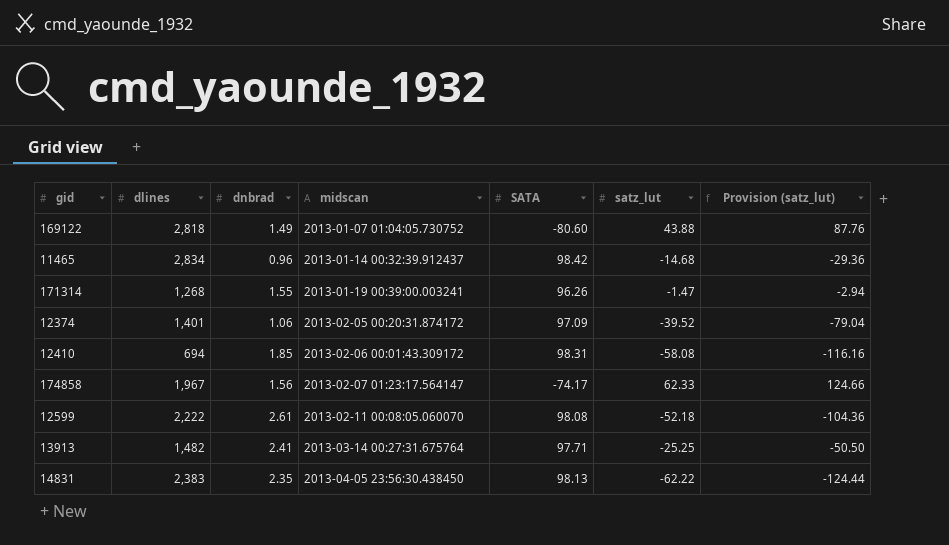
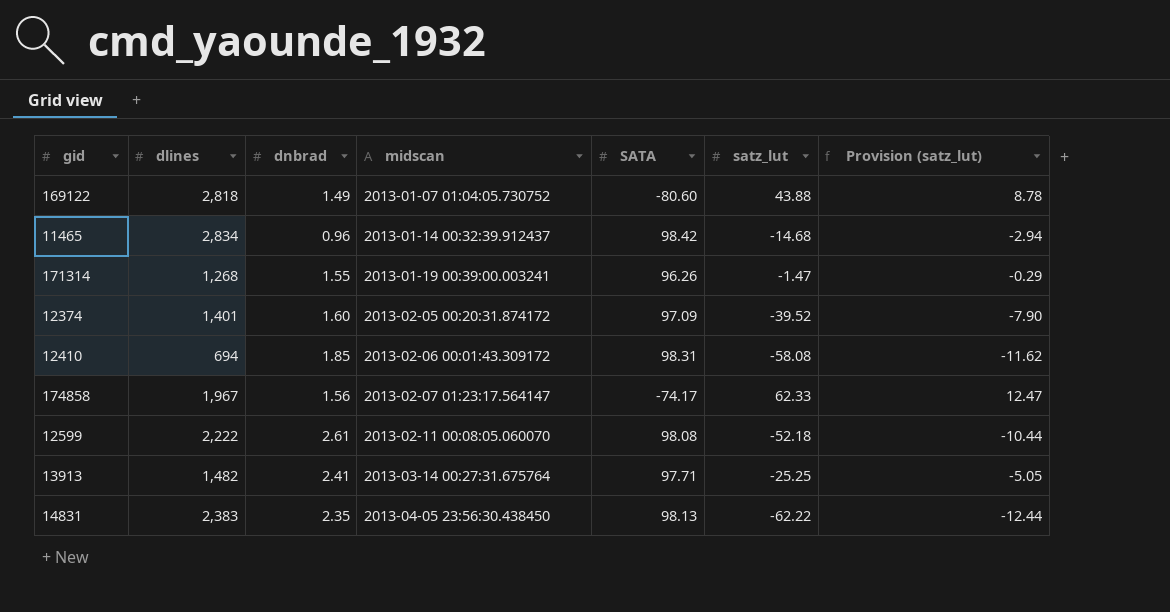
column Provision (satz_lut) | formula: [satz_lut] * 2 -> [satz_lut] * 0.2
12374 | dnbrad: 1.06 -> 1.60

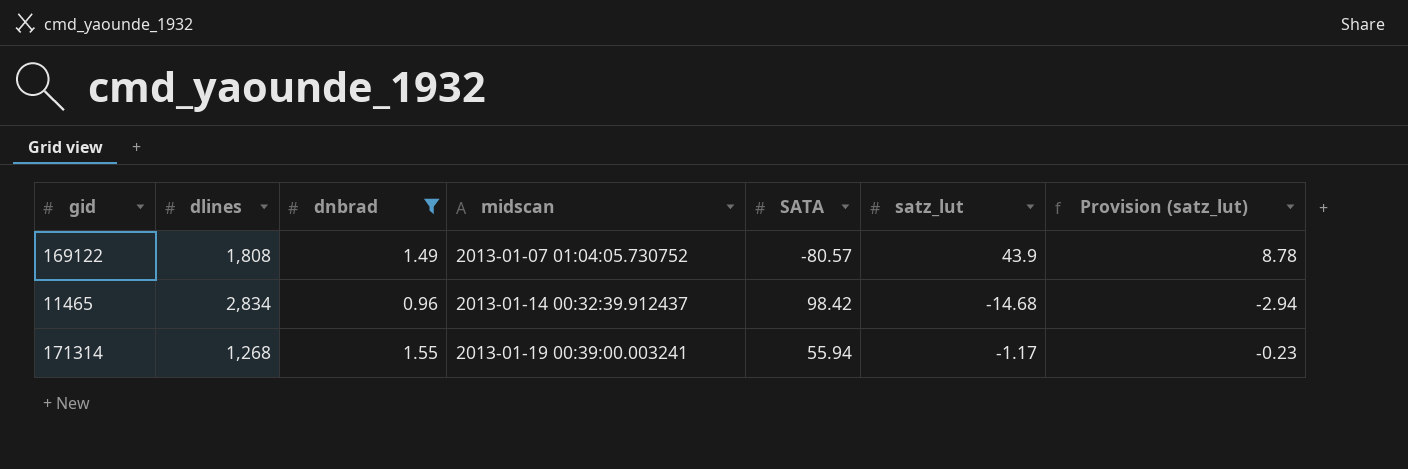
filter: none -> dnbrad <= 1.55
169122 | dlines: 2,818 -> 1,808
169122 | SATA: -80.60 -> -80.57
169122 | satz_lut: 43.88 -> 43.9
171314 | SATA: 96.26 -> 55.94
171314 | satz_lut: -1.47 -> -1.17
171314 | Provision (satz_lut): -0.29 -> -0.23

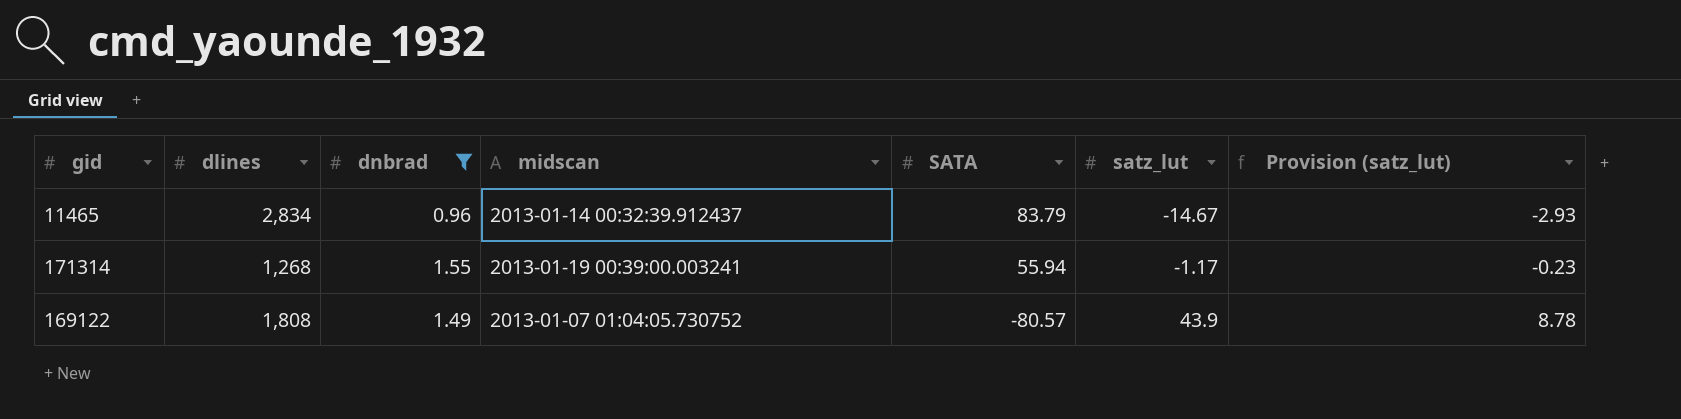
row order: midscan ascending -> SATA descending
11465 | SATA: 98.42 -> 83.79
11465 | satz_lut: -14.68 -> -14.67
11465 | Provision (satz_lut): -2.94 -> -2.93

